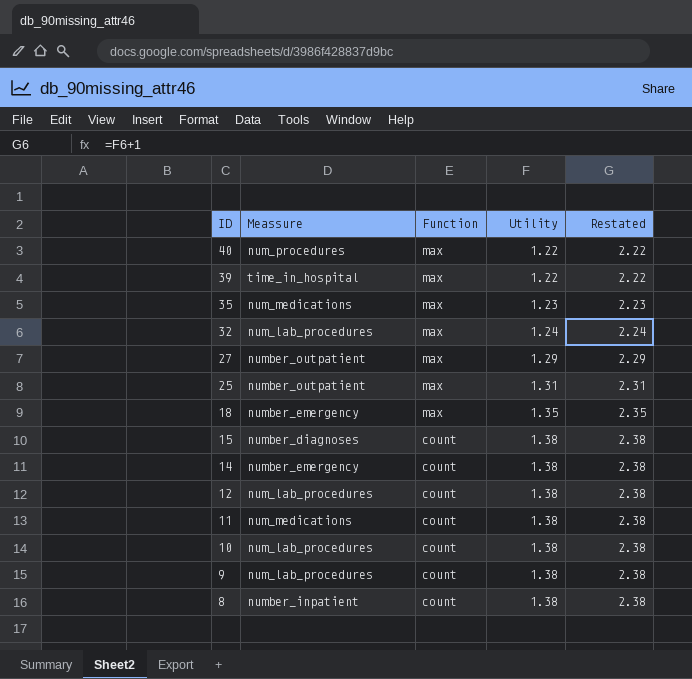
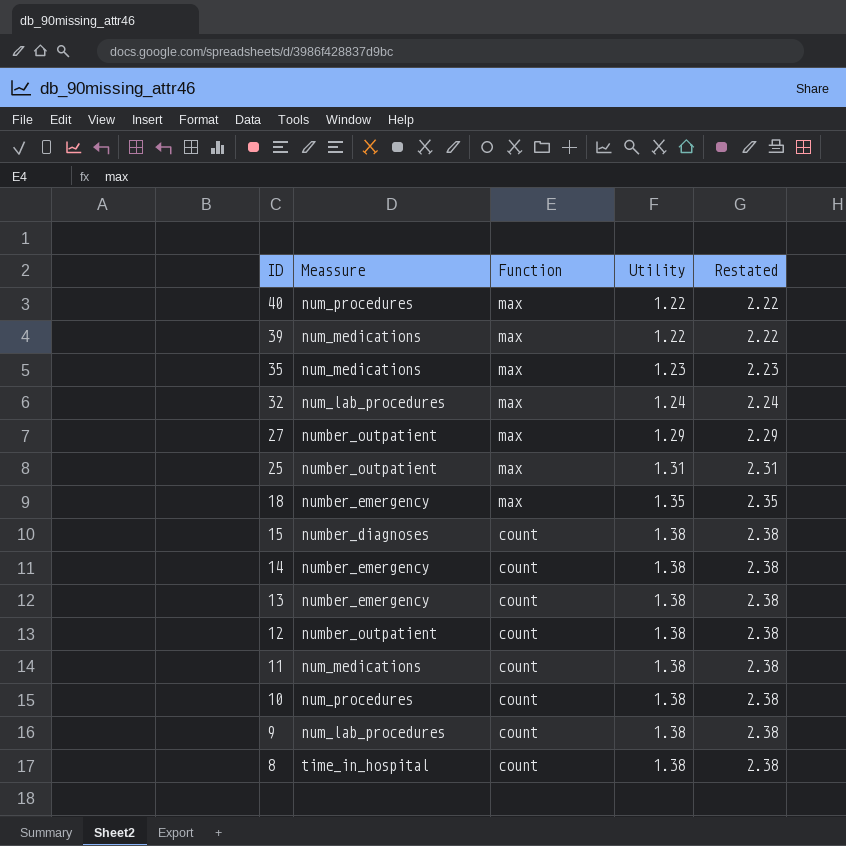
39 | Meassure: time_in_hospital -> num_medications
row 13: none -> number_emergency | count | 1.38 | 2.38
12 | Meassure: num_lab_procedures -> number_outpatient
10 | Meassure: num_lab_procedures -> num_procedures
8 | Meassure: number_inpatient -> time_in_hospital

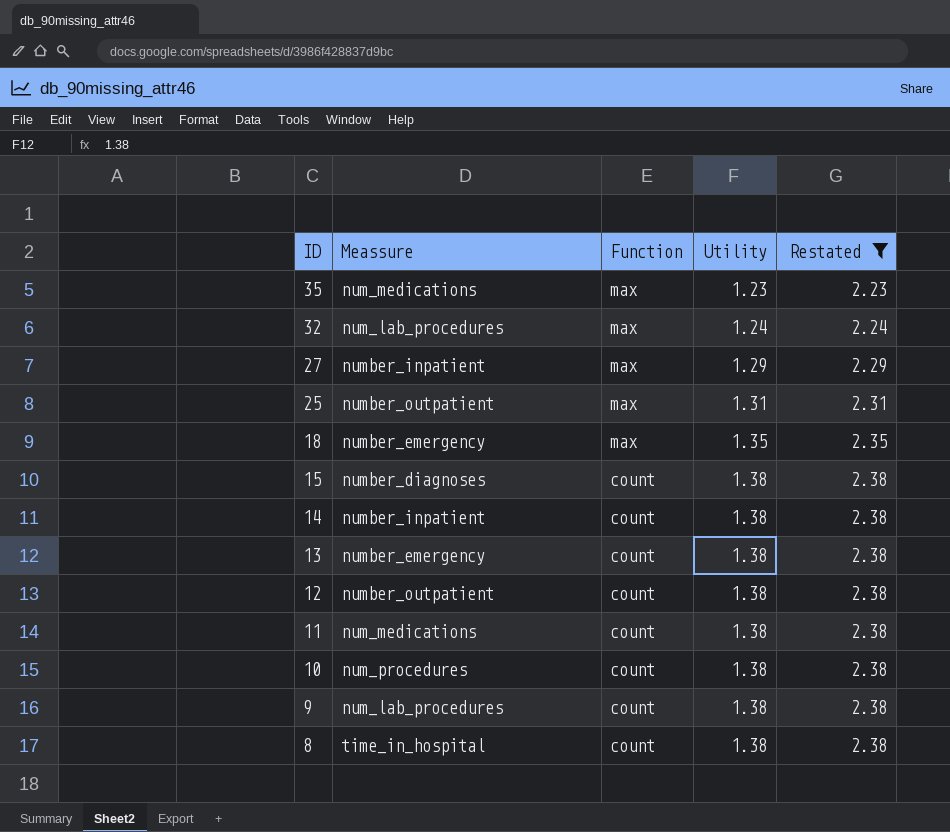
filter: none -> Restated != 2.22
27 | Meassure: number_outpatient -> number_inpatient
14 | Meassure: number_emergency -> number_inpatient

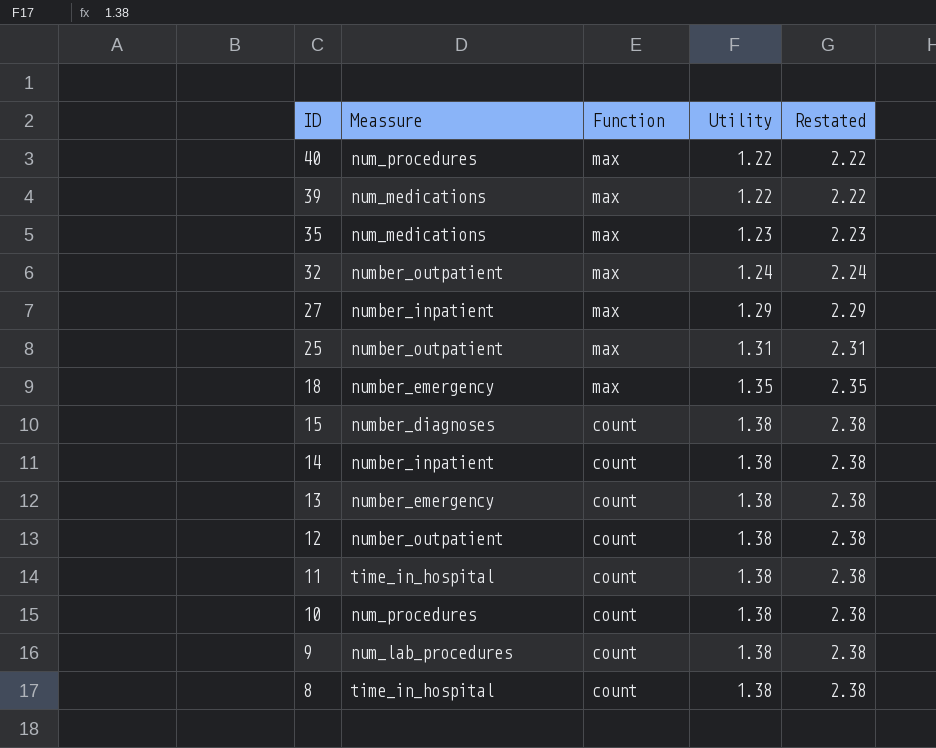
filter: Restated != 2.22 -> none
32 | Meassure: num_lab_procedures -> number_outpatient
11 | Meassure: num_medications -> time_in_hospital

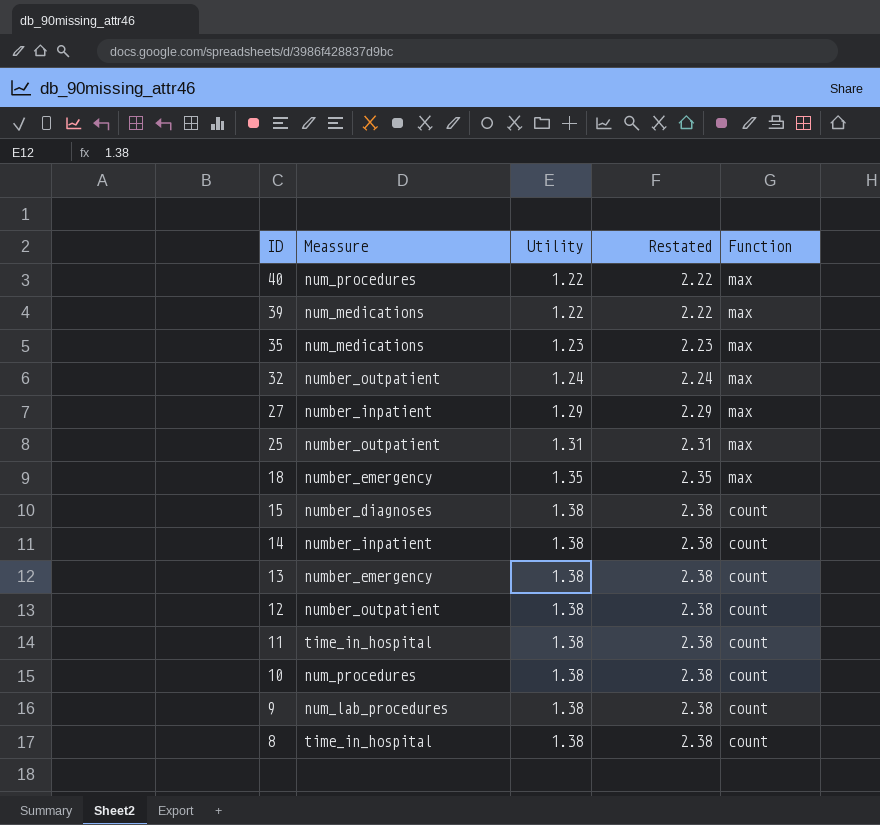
column Function | position: 3 -> 5

